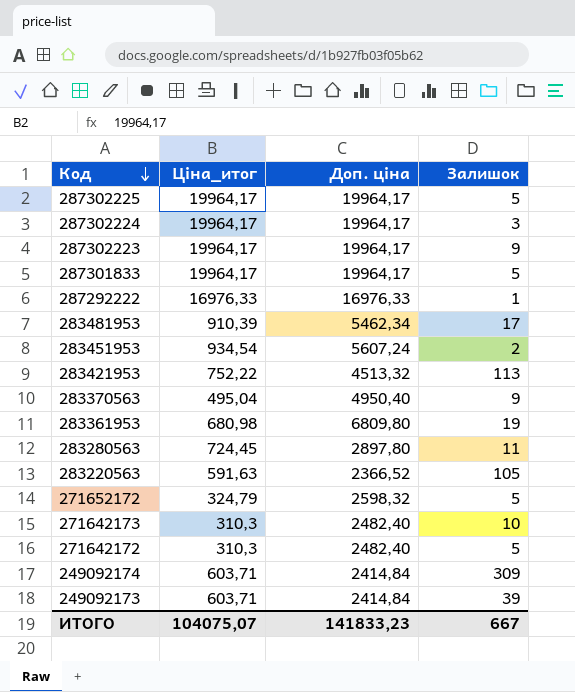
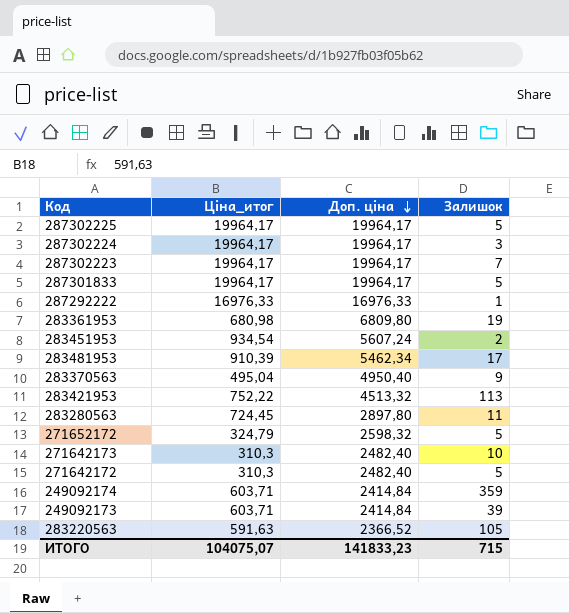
row order: Код descending -> Доп. ціна descending
287302223 | Залишок: 9 -> 7
249092174 | Залишок: 309 -> 359
ИТОГО | Залишок: 667 -> 715

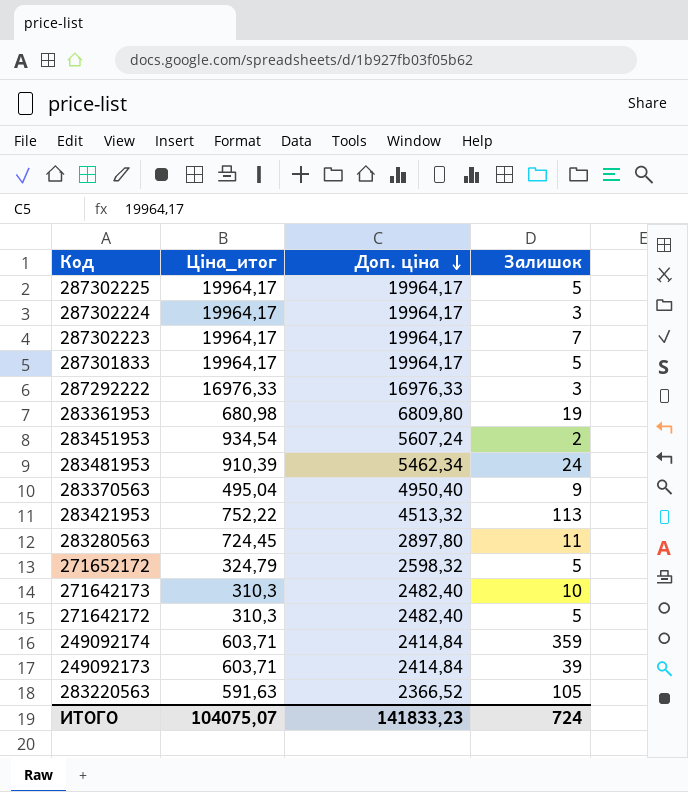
287292222 | Залишок: 1 -> 3
283481953 | Залишок: 17 -> 24
ИТОГО | Залишок: 715 -> 724

